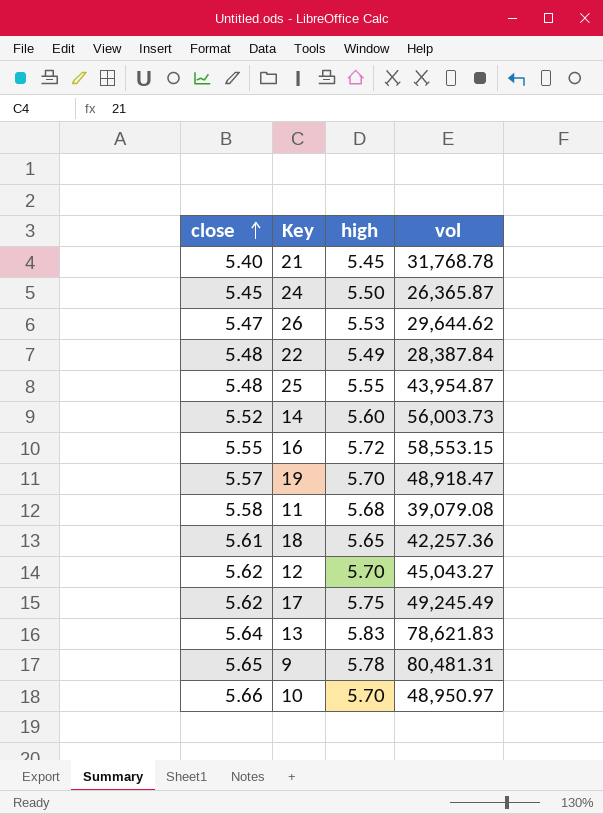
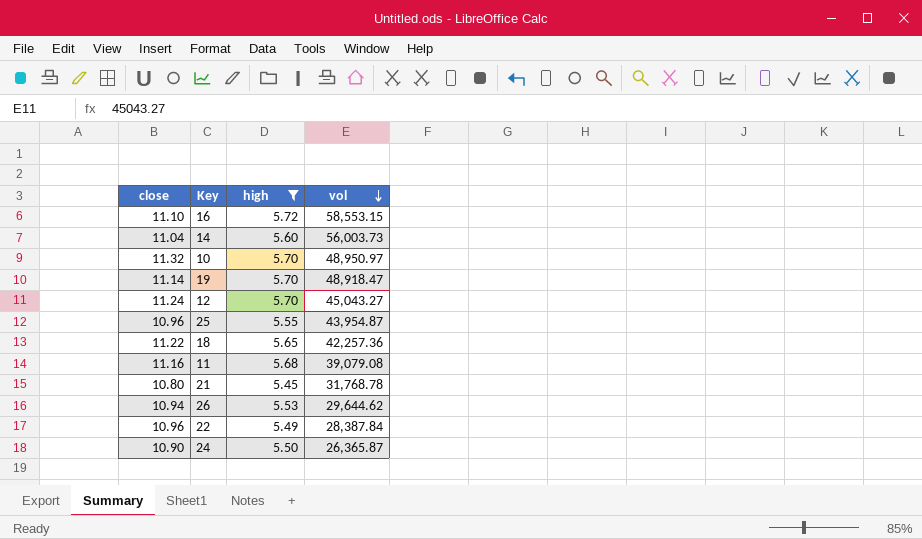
filter: none -> high <= 5.72
row order: close ascending -> vol descending
16 | close: 5.55 -> 11.10
14 | close: 5.52 -> 11.04
10 | close: 5.66 -> 11.32
19 | close: 5.57 -> 11.14
12 | close: 5.62 -> 11.24
25 | close: 5.48 -> 10.96
18 | close: 5.61 -> 11.22
11 | close: 5.58 -> 11.16
21 | close: 5.40 -> 10.80
26 | close: 5.47 -> 10.94
22 | close: 5.48 -> 10.96
24 | close: 5.45 -> 10.90

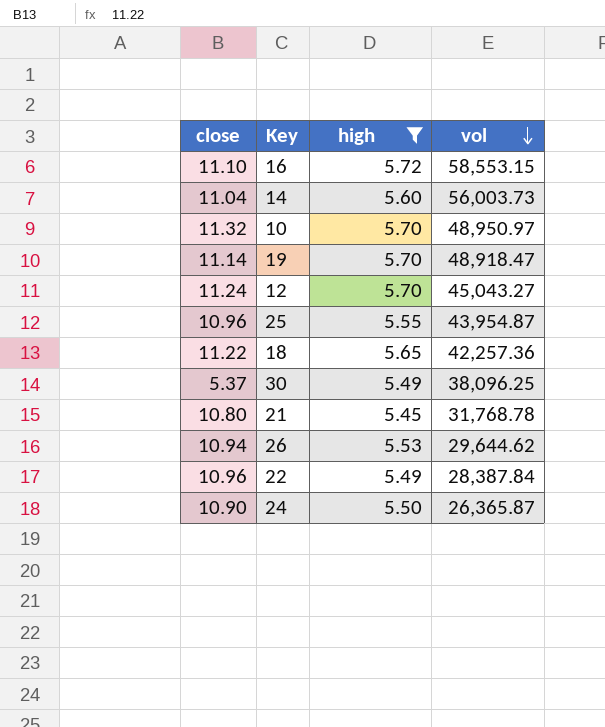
row 11: 11.16 | 5.68 | 39,079.08 -> none
row 30: none -> 5.37 | 5.49 | 38,096.25

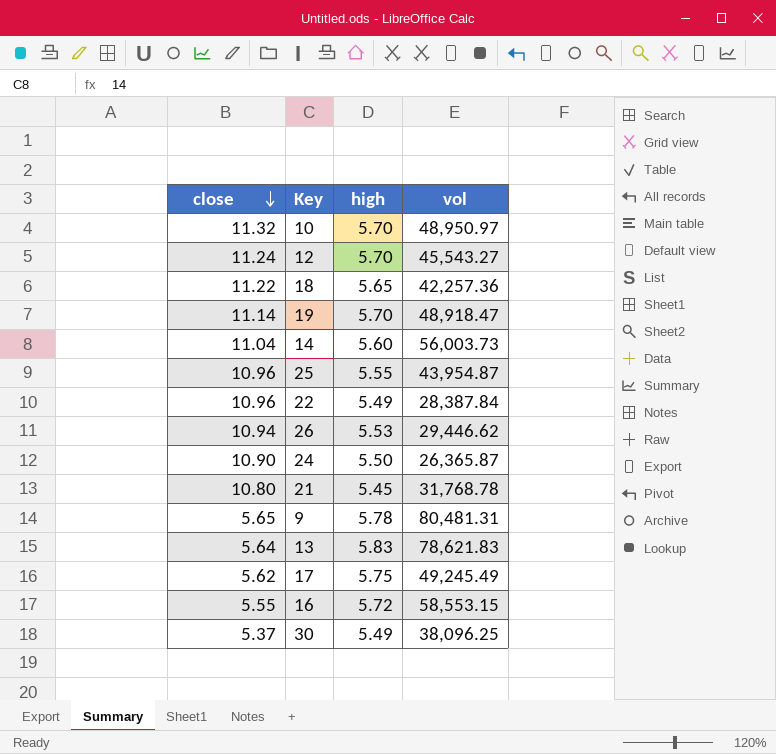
filter: high <= 5.72 -> none
row order: vol descending -> close descending
12 | vol: 45,043.27 -> 45,543.27
26 | vol: 29,644.62 -> 29,446.62
16 | close: 11.10 -> 5.55

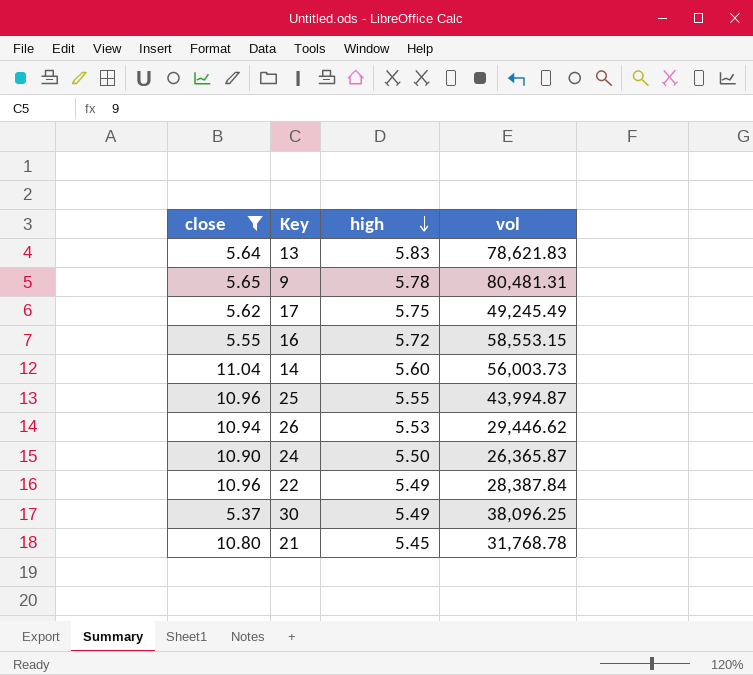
filter: none -> close <= 11.04
row order: close descending -> high descending
25 | vol: 43,954.87 -> 43,994.87

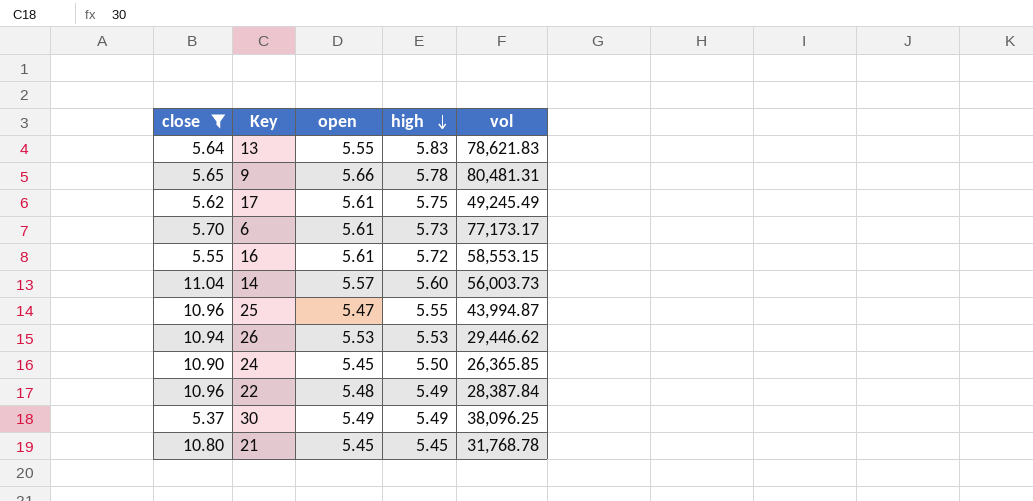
column open | position: none -> 3
row 6: none -> 5.70 | 5.61 | 5.73 | 77,173.17
24 | vol: 26,365.87 -> 26,365.85

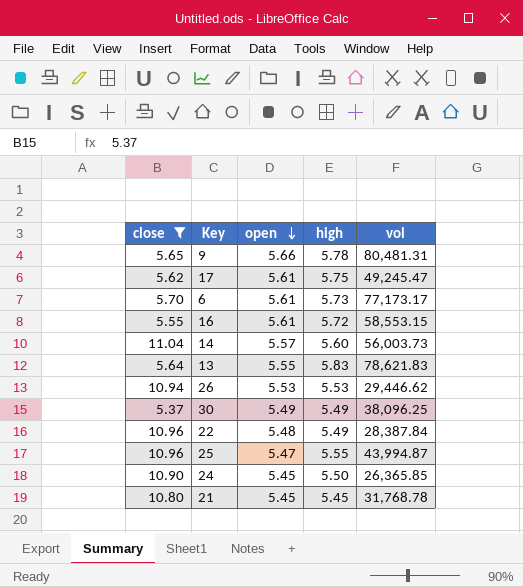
row order: high descending -> open descending
17 | vol: 49,245.49 -> 49,245.47

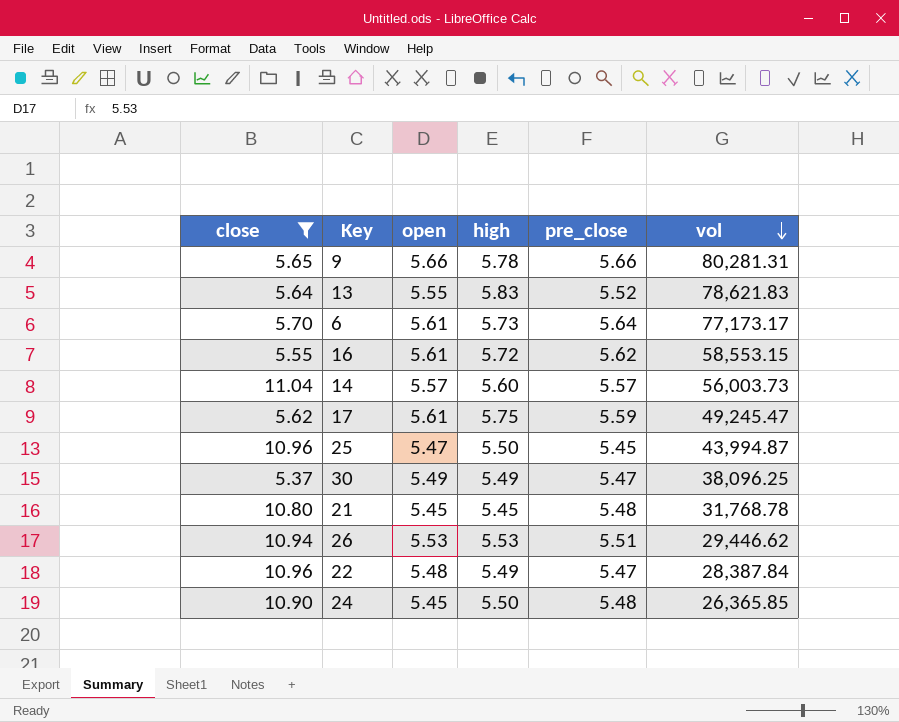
row order: open descending -> vol descending
column pre_close | position: none -> 5
9 | vol: 80,481.31 -> 80,281.31
25 | high: 5.55 -> 5.50

